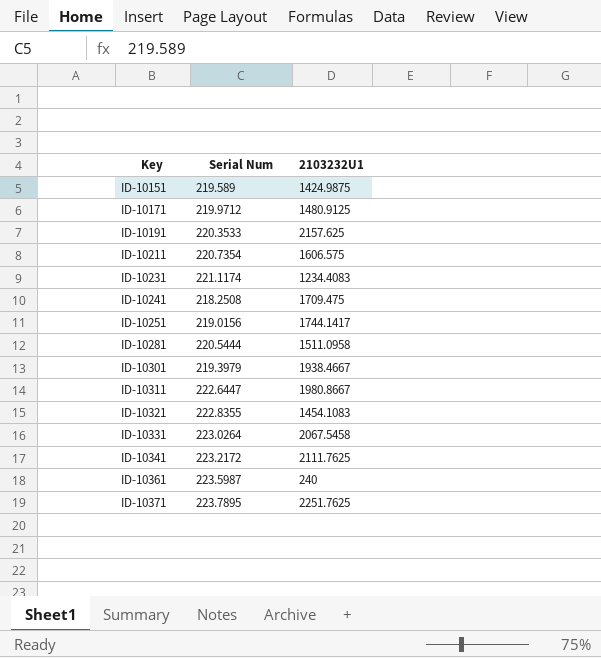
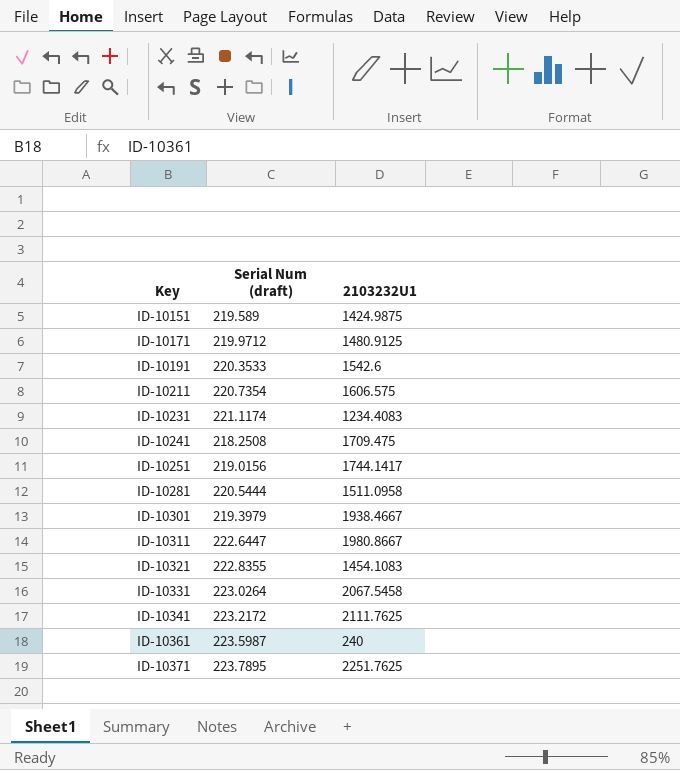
column name: Serial Num -> Serial Num (draft)
ID-10191 | 2103232U1: 2157.625 -> 1542.6

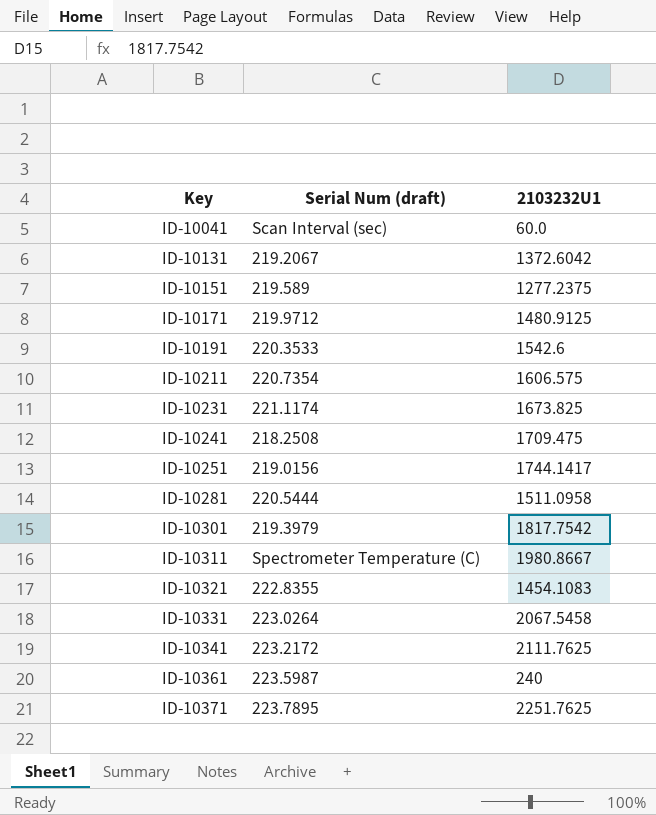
row ID-10041: none -> Scan Interval (sec) | 60.0
row ID-10131: none -> 219.2067 | 1372.6042
ID-10151 | 2103232U1: 1424.9875 -> 1277.2375
ID-10231 | 2103232U1: 1234.4083 -> 1673.825
ID-10301 | 2103232U1: 1938.4667 -> 1817.7542
ID-10311 | Serial Num (draft): 222.6447 -> Spectrometer Temperature (C)

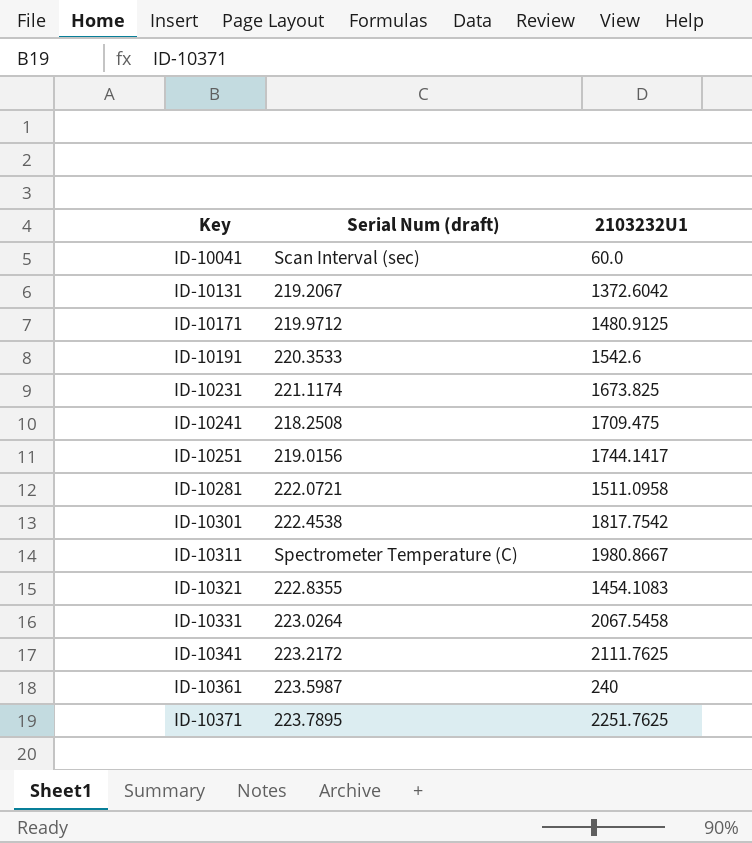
row ID-10151: 219.589 | 1277.2375 -> none
row ID-10211: 220.7354 | 1606.575 -> none
ID-10281 | Serial Num (draft): 220.5444 -> 222.0721
ID-10301 | Serial Num (draft): 219.3979 -> 222.4538

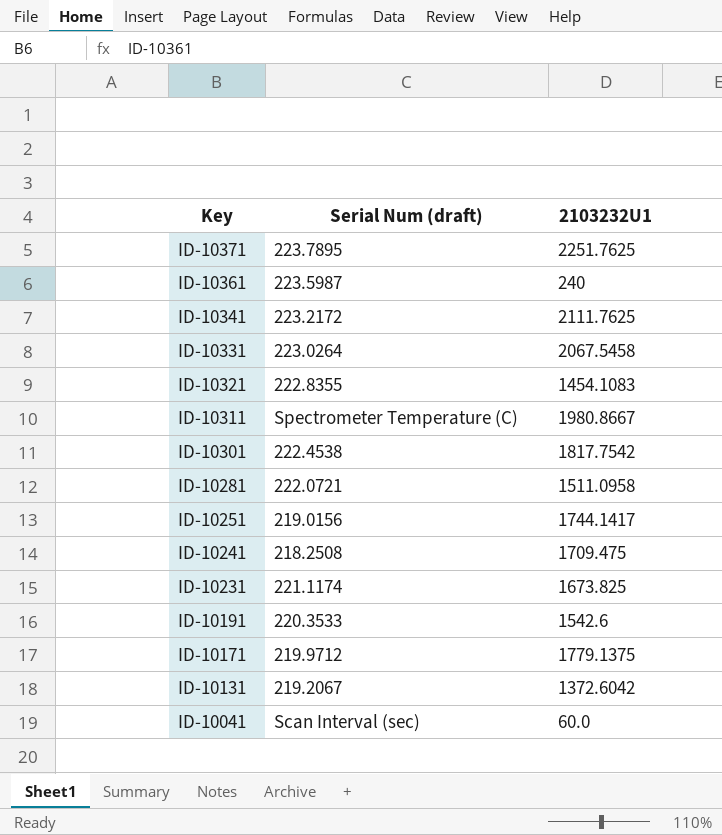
row order: Key ascending -> Key descending
ID-10171 | 2103232U1: 1480.9125 -> 1779.1375

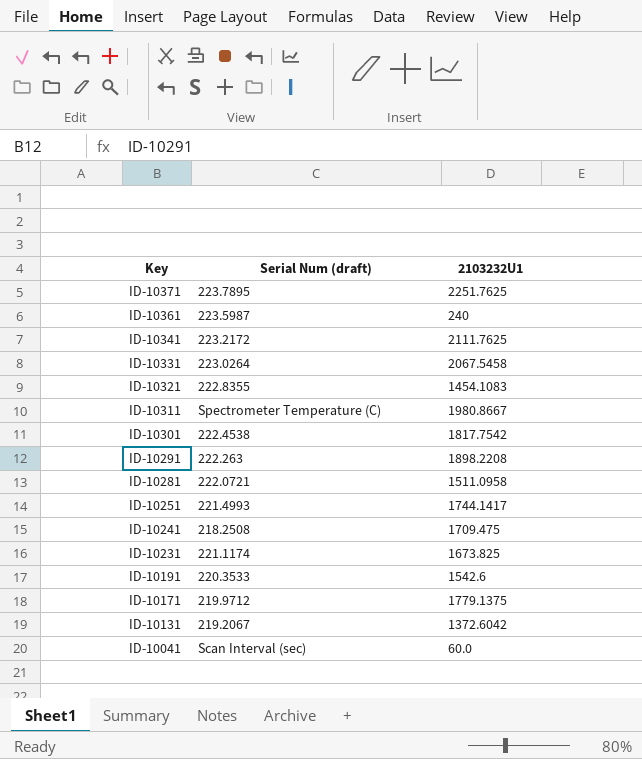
row ID-10291: none -> 222.263 | 1898.2208
ID-10251 | Serial Num (draft): 219.0156 -> 221.4993

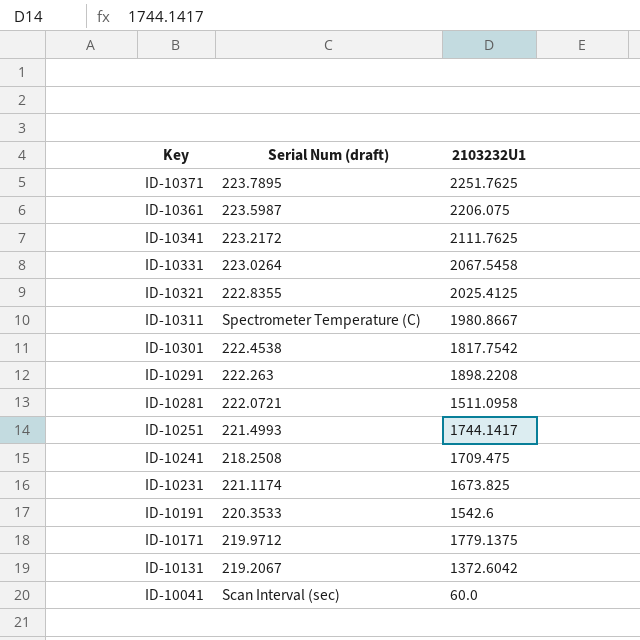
ID-10361 | 2103232U1: 240 -> 2206.075
ID-10321 | 2103232U1: 1454.1083 -> 2025.4125

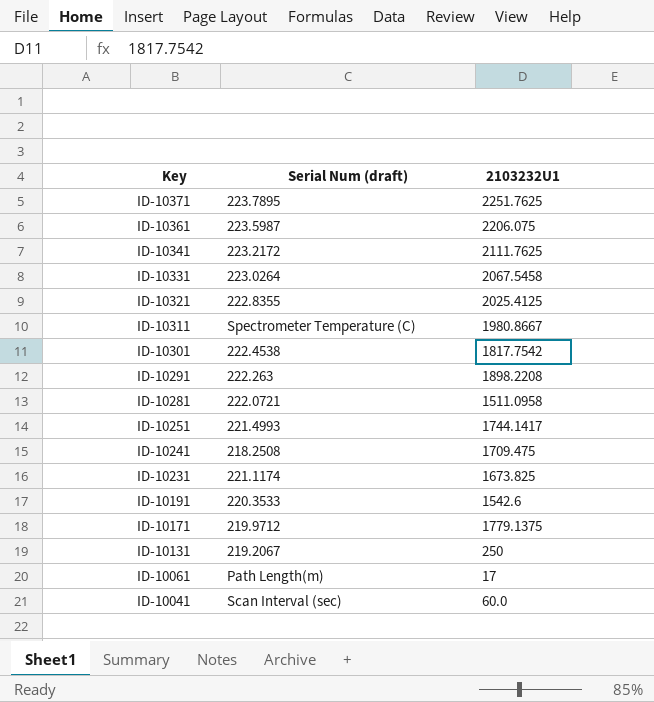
ID-10131 | 2103232U1: 1372.6042 -> 250
row ID-10061: none -> Path Length(m) | 17

